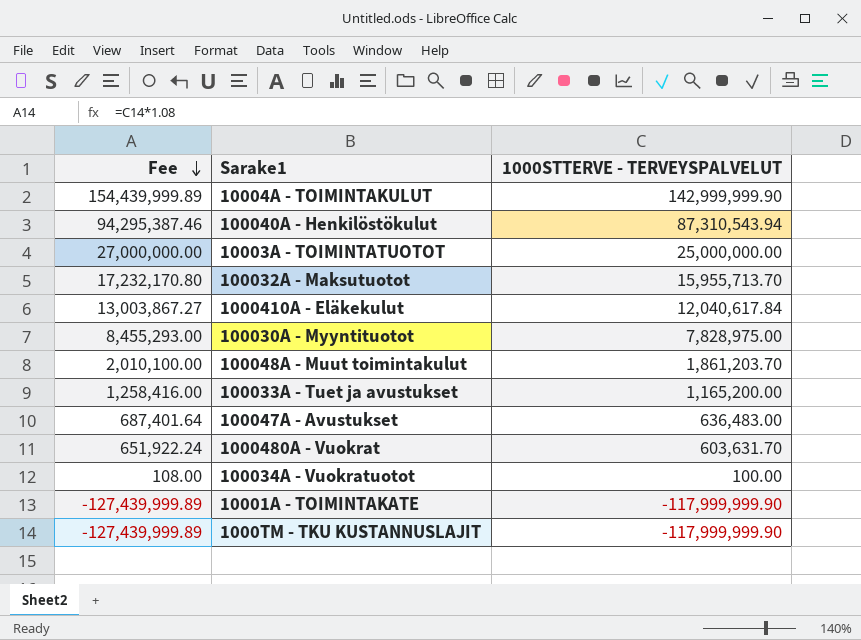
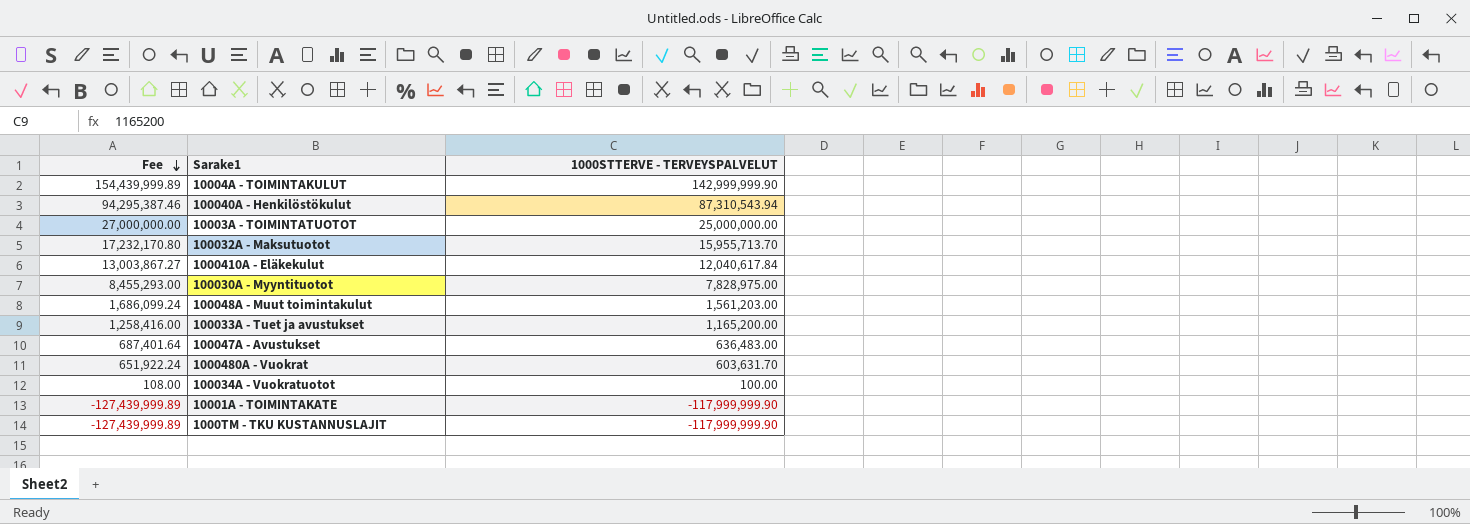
100048A - Muut toimintakulut | Fee: 2,010,100.00 -> 1,686,099.24
100048A - Muut toimintakulut | 1000STTERVE - TERVEYSPALVELUT: 1,861,203.70 -> 1,561,203.00

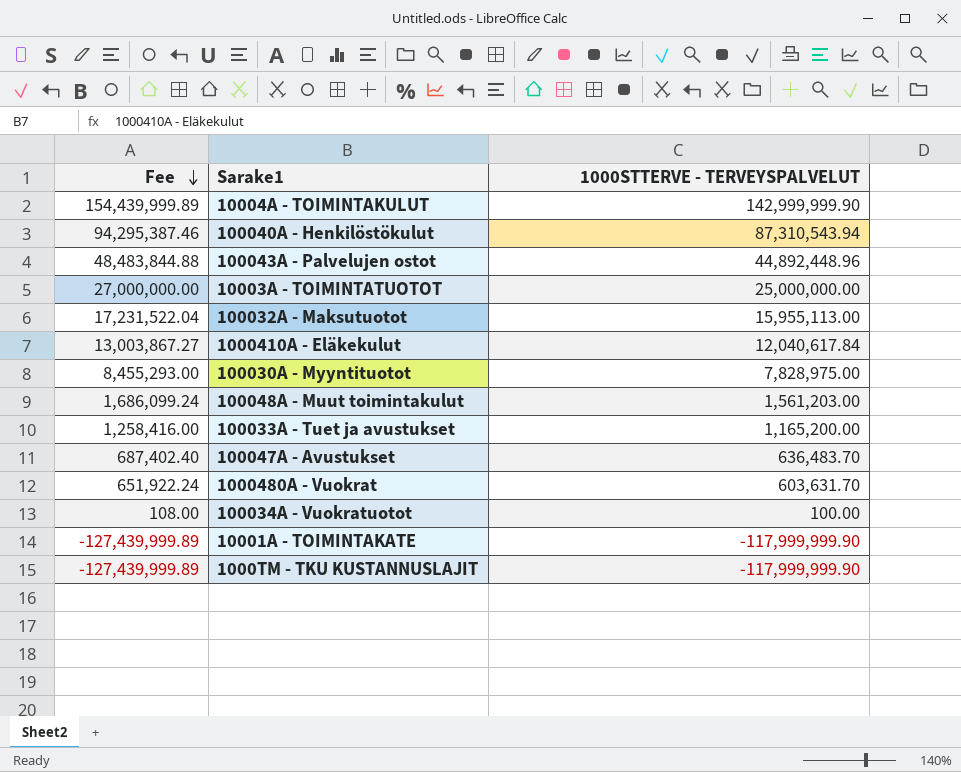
row 100043A - Palvelujen ostot: none -> 48,483,844.88 | 44,892,448.96
100032A - Maksutuotot | Fee: 17,232,170.80 -> 17,231,522.04
100032A - Maksutuotot | 1000STTERVE - TERVEYSPALVELUT: 15,955,713.70 -> 15,955,113.00
100047A - Avustukset | Fee: 687,401.64 -> 687,402.40
100047A - Avustukset | 1000STTERVE - TERVEYSPALVELUT: 636,483.00 -> 636,483.70

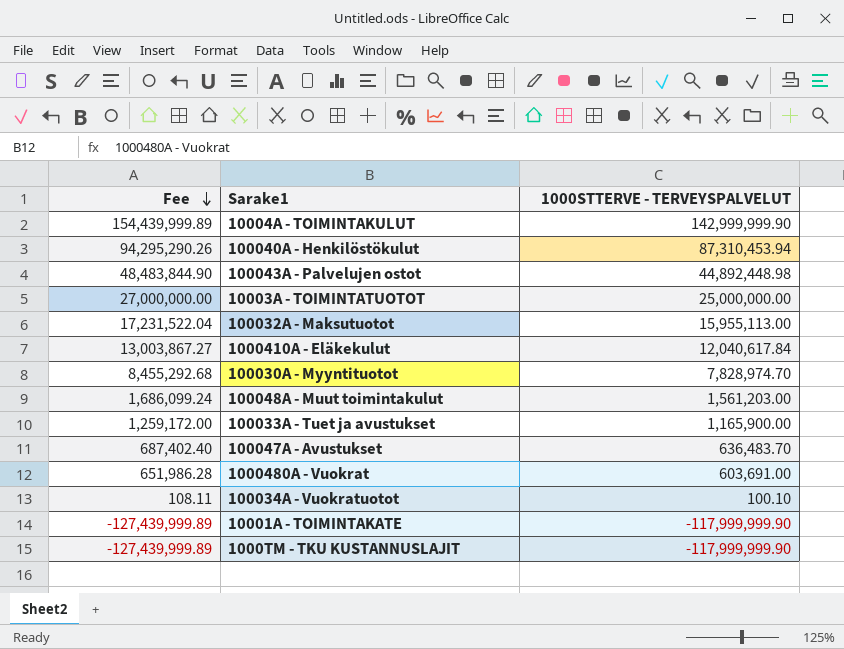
100040A - Henkilöstökulut | Fee: 94,295,387.46 -> 94,295,290.26
100040A - Henkilöstökulut | 1000STTERVE - TERVEYSPALVELUT: 87,310,543.94 -> 87,310,453.94
100043A - Palvelujen ostot | Fee: 48,483,844.88 -> 48,483,844.90
100043A - Palvelujen ostot | 1000STTERVE - TERVEYSPALVELUT: 44,892,448.96 -> 44,892,448.98
100030A - Myyntituotot | Fee: 8,455,293.00 -> 8,455,292.68
100030A - Myyntituotot | 1000STTERVE - TERVEYSPALVELUT: 7,828,975.00 -> 7,828,974.70
100033A - Tuet ja avustukset | Fee: 1,258,416.00 -> 1,259,172.00
100033A - Tuet ja avustukset | 1000STTERVE - TERVEYSPALVELUT: 1,165,200.00 -> 1,165,900.00
1000480A - Vuokrat | Fee: 651,922.24 -> 651,986.28
1000480A - Vuokrat | 1000STTERVE - TERVEYSPALVELUT: 603,631.70 -> 603,691.00
100034A - Vuokratuotot | Fee: 108.00 -> 108.11
100034A - Vuokratuotot | 1000STTERVE - TERVEYSPALVELUT: 100.00 -> 100.10

